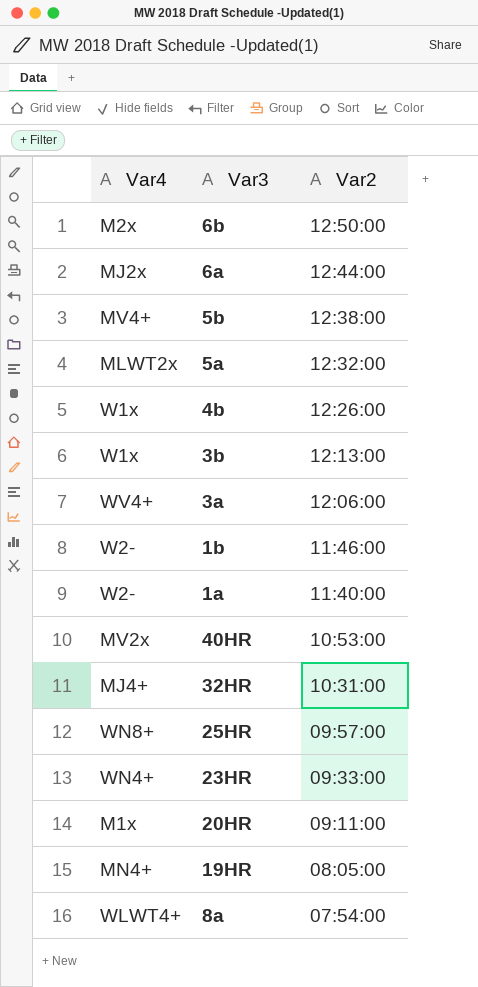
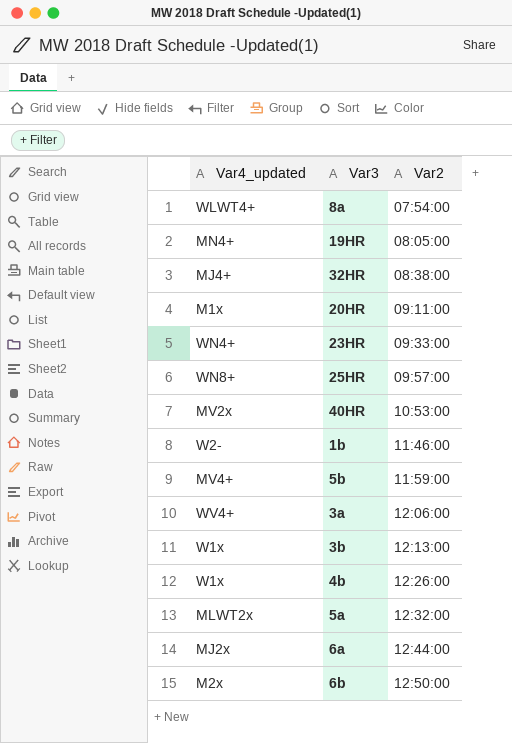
row order: Var2 descending -> Var2 ascending
column name: Var4 -> Var4_updated
row 1a: W2- | 11:40:00 -> none
32HR | Var2: 10:31:00 -> 08:38:00
5b | Var2: 12:38:00 -> 11:59:00

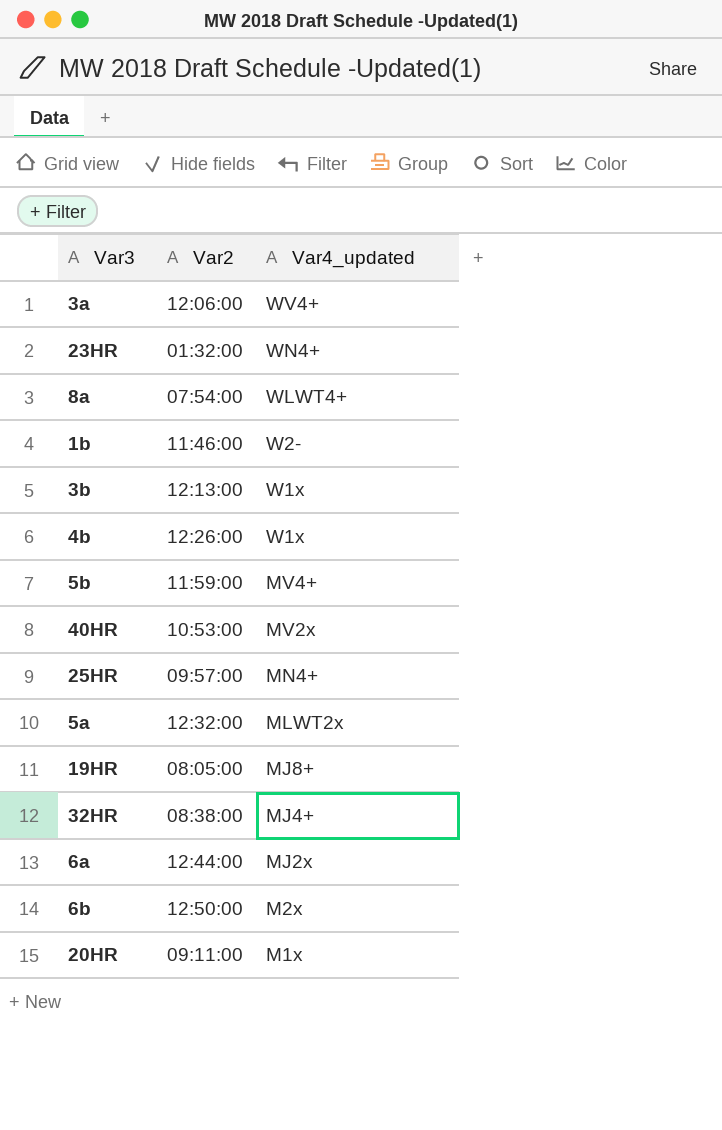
row order: Var2 ascending -> Var4_updated descending
column Var4_updated | position: 1 -> 3
23HR | Var2: 09:33:00 -> 01:32:00
25HR | Var4_updated: WN8+ -> MN4+
19HR | Var4_updated: MN4+ -> MJ8+

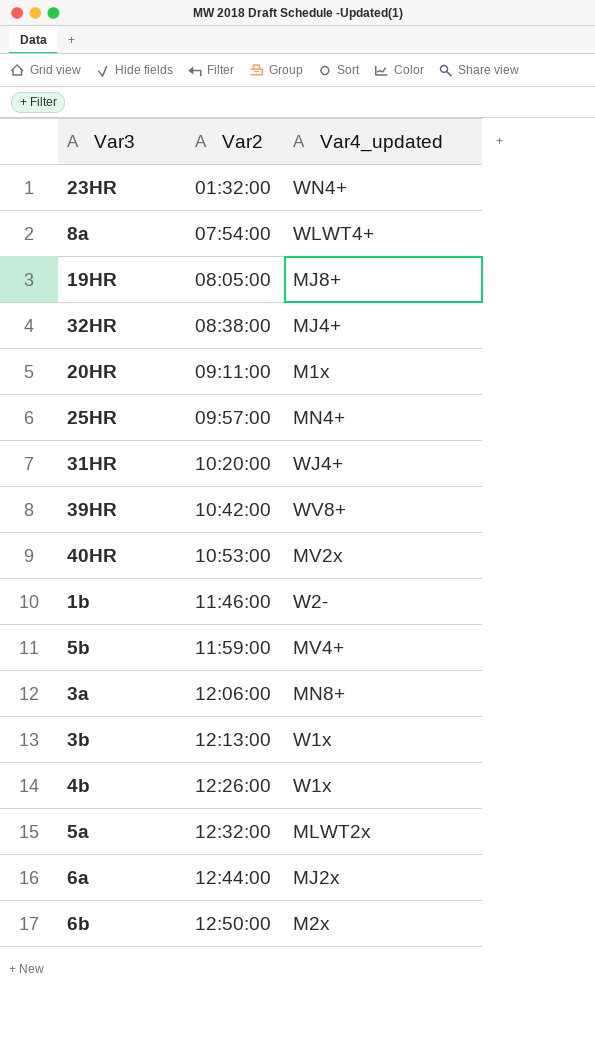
row order: Var4_updated descending -> Var2 ascending
row 31HR: none -> 10:20:00 | WJ4+
row 39HR: none -> 10:42:00 | WV8+
3a | Var4_updated: WV4+ -> MN8+

